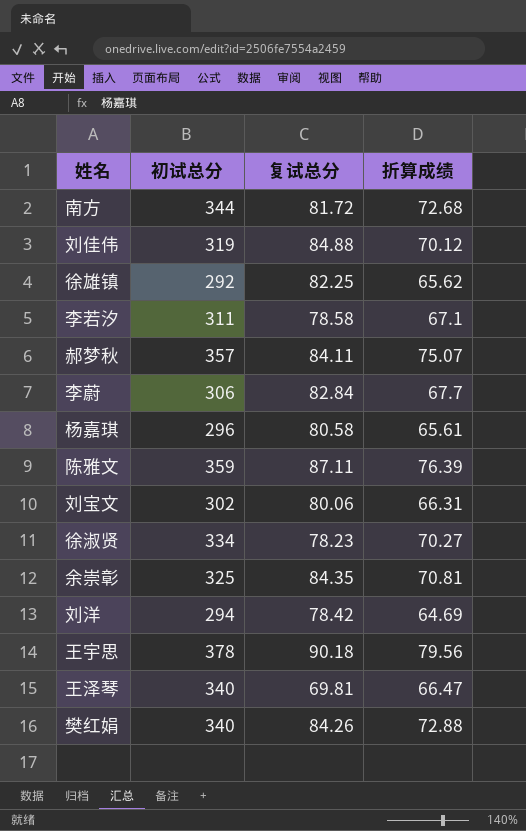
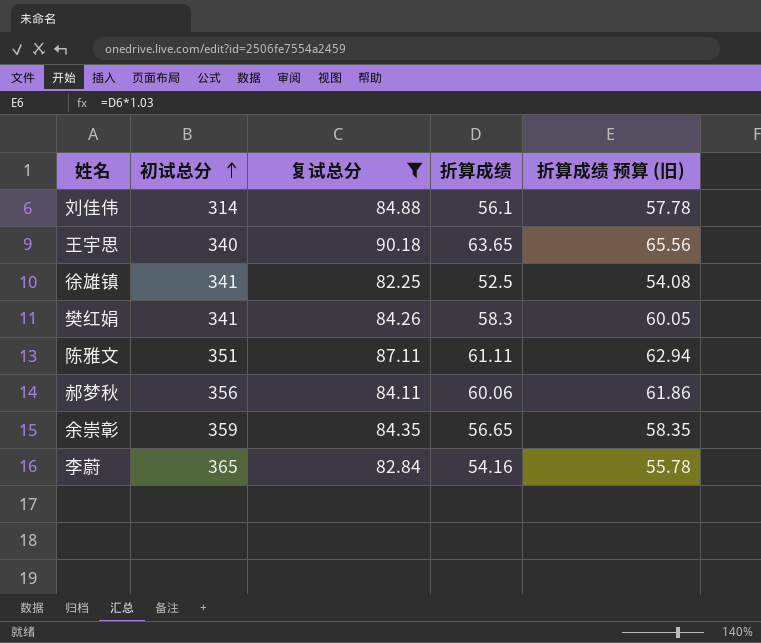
filter: none -> 复试总分 >= 82.25
row order: none -> 初试总分 ascending
column 折算成绩 预算 (旧) | formula: none -> [折算成绩] * 1.03
刘佳伟 | 初试总分: 319 -> 314
刘佳伟 | 折算成绩: 70.12 -> 56.1
王宇思 | 初试总分: 378 -> 340
王宇思 | 折算成绩: 79.56 -> 63.65
徐雄镇 | 初试总分: 292 -> 341
徐雄镇 | 折算成绩: 65.62 -> 52.5
樊红娟 | 初试总分: 340 -> 341
樊红娟 | 折算成绩: 72.88 -> 58.3
陈雅文 | 初试总分: 359 -> 351
陈雅文 | 折算成绩: 76.39 -> 61.11
郝梦秋 | 初试总分: 357 -> 356
郝梦秋 | 折算成绩: 75.07 -> 60.06
余崇彰 | 初试总分: 325 -> 359
余崇彰 | 折算成绩: 70.81 -> 56.65
李蔚 | 初试总分: 306 -> 365
李蔚 | 折算成绩: 67.7 -> 54.16

